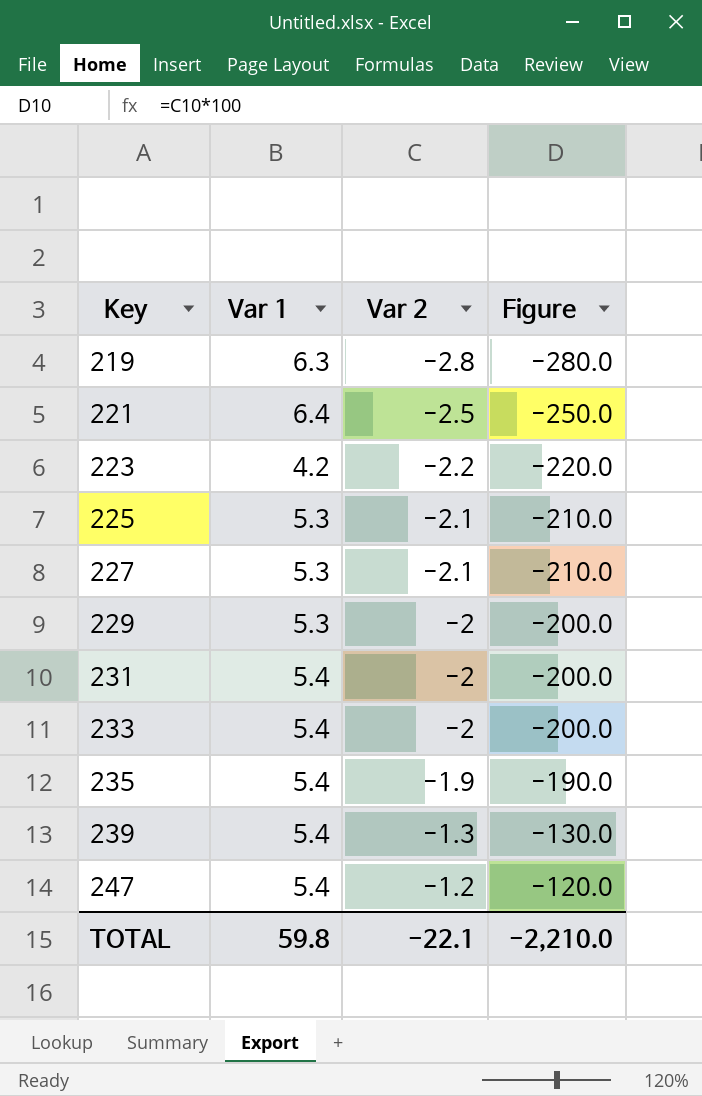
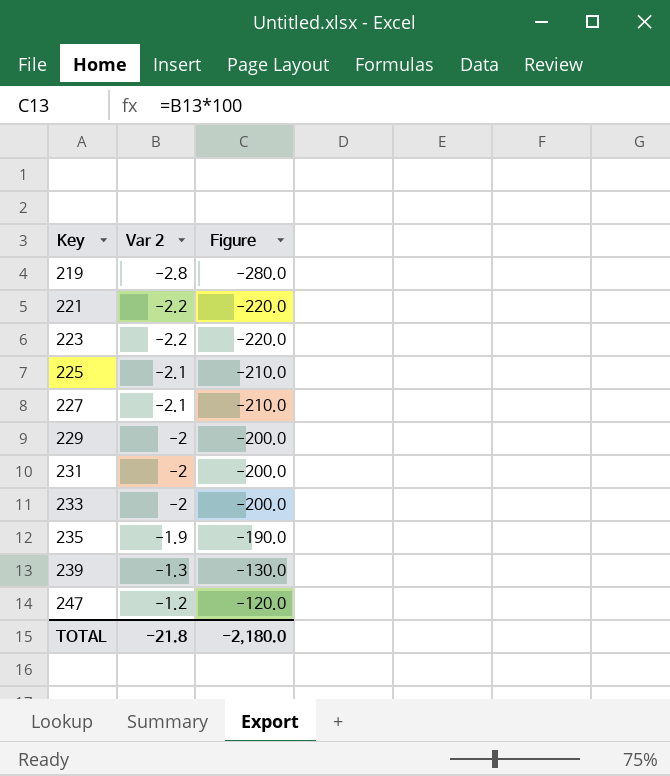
column Var 1 | position: 2 -> none
221 | Var 2: -2.5 -> -2.2
221 | Figure: -250.0 -> -220.0
TOTAL | Var 2: -22.1 -> -21.8
TOTAL | Figure: -2,210.0 -> -2,180.0

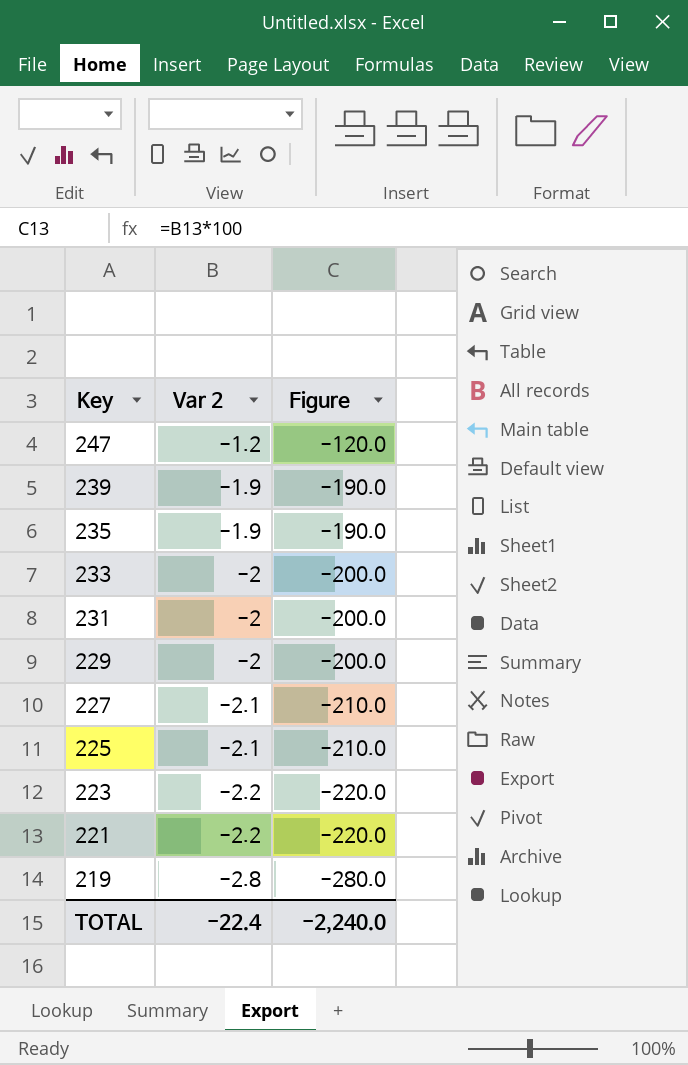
row order: Key ascending -> Key descending
239 | Var 2: -1.3 -> -1.9
239 | Figure: -130.0 -> -190.0
TOTAL | Var 2: -21.8 -> -22.4
TOTAL | Figure: -2,180.0 -> -2,240.0

